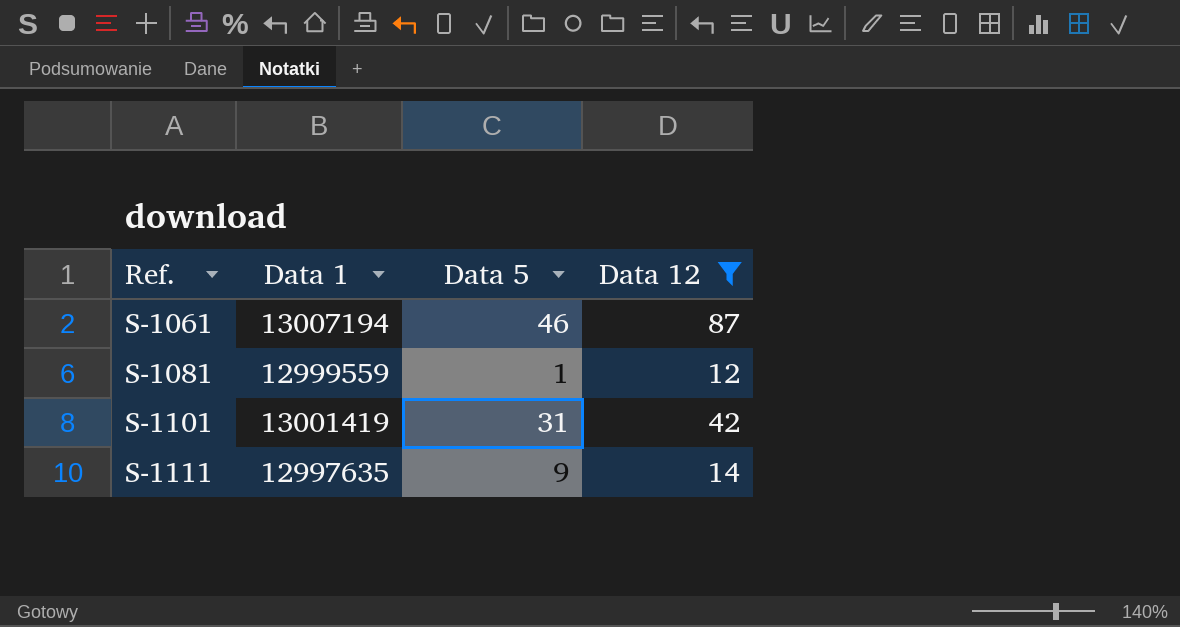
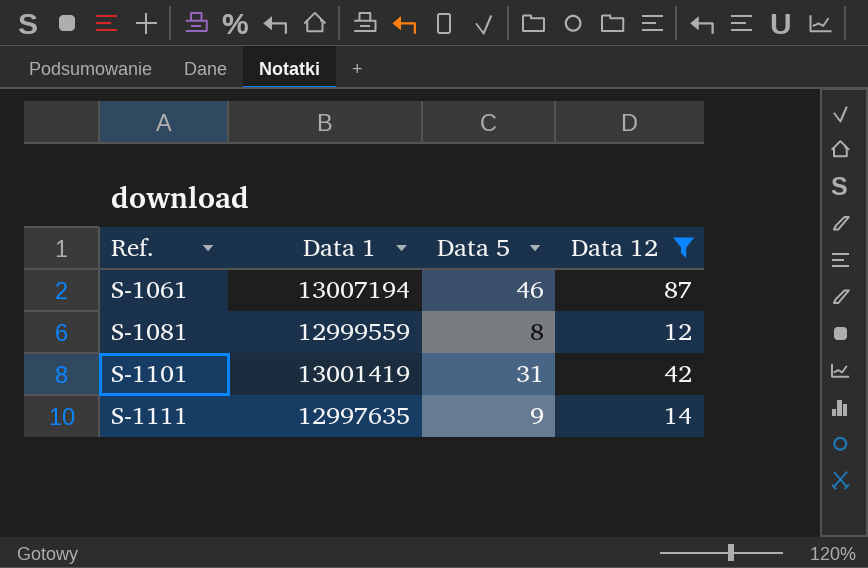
S-1081 | Data 5: 1 -> 8

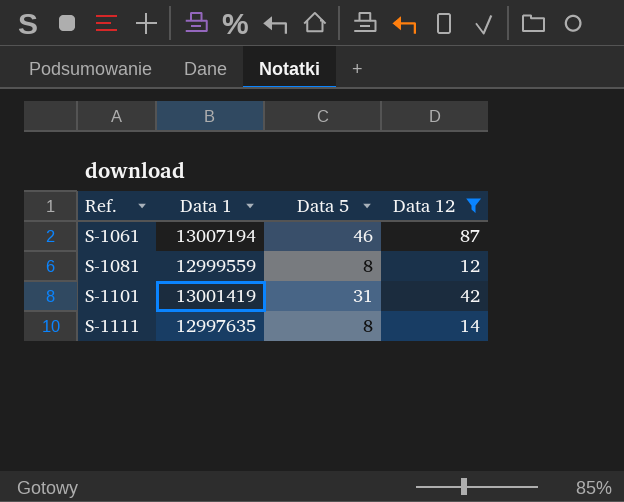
S-1111 | Data 5: 9 -> 8

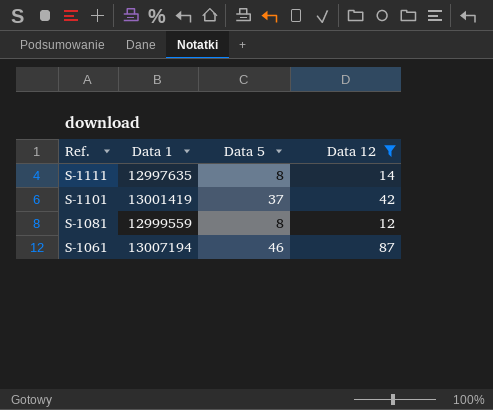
row order: Ref. ascending -> Ref. descending
S-1101 | Data 5: 31 -> 37

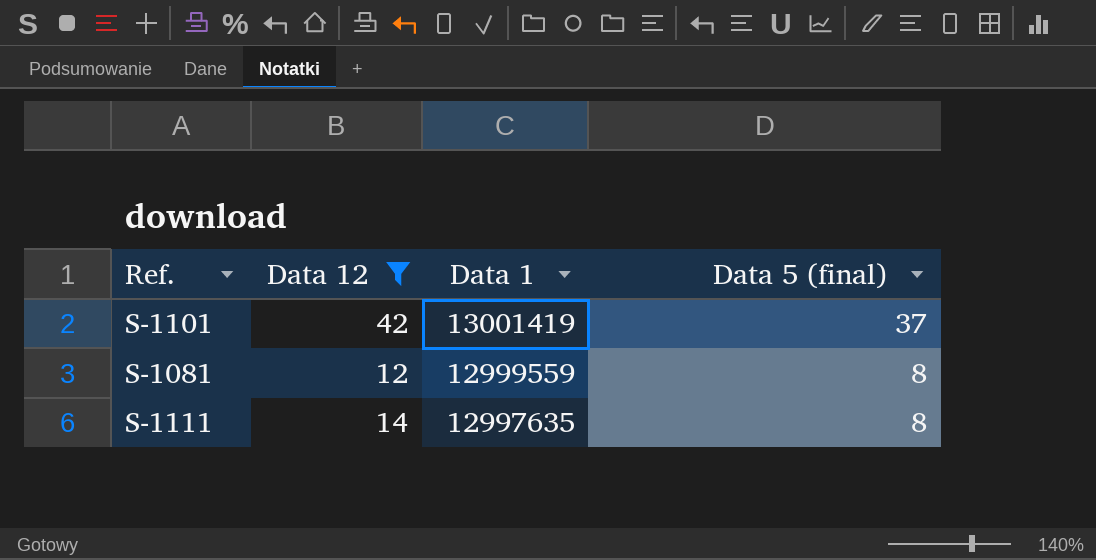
row order: Ref. descending -> Data 1 descending
column Data 12 | position: 4 -> 2
column name: Data 5 -> Data 5 (final)
row S-1061: 13007194 | 46 | 87 -> none

